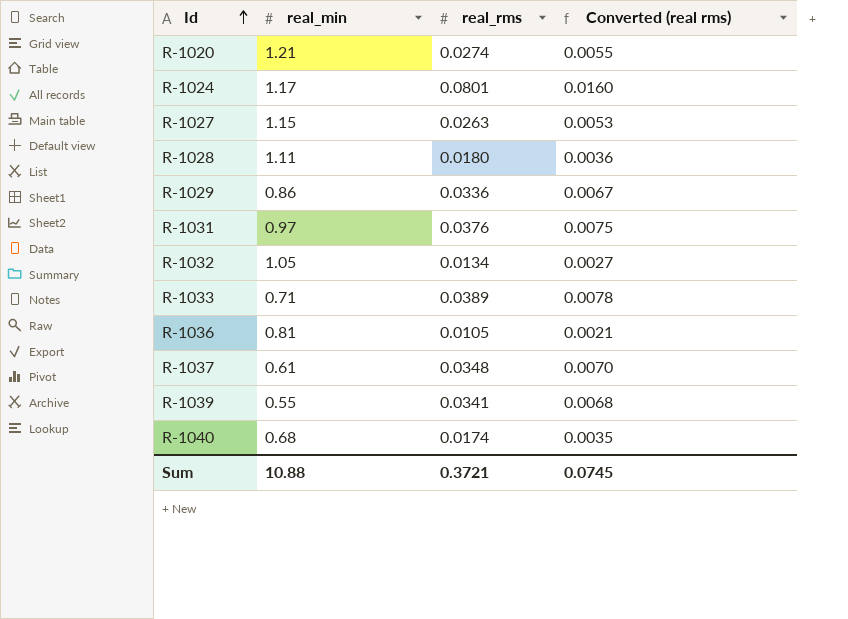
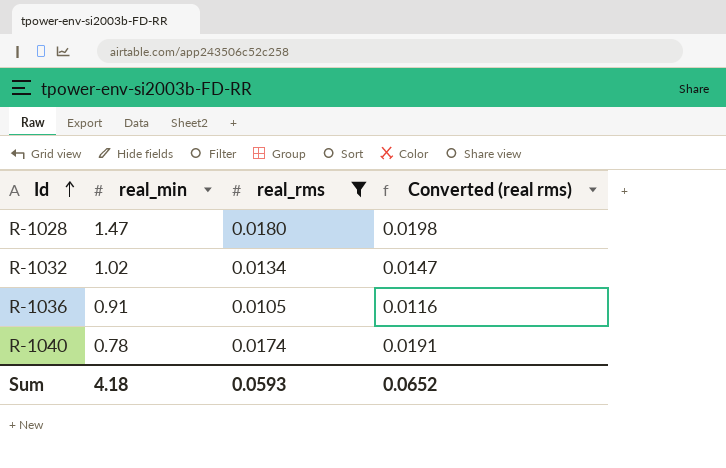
filter: none -> real_rms <= 0.0180
column Converted (real rms) | formula: [real_rms] * 0.2 -> [real_rms] * 1.1
R-1028 | real_min: 1.11 -> 1.47
R-1032 | real_min: 1.05 -> 1.02
R-1036 | real_min: 0.81 -> 0.91
R-1040 | real_min: 0.68 -> 0.78
Sum | real_min: 10.88 -> 4.18
Sum | real_rms: 0.3721 -> 0.0593
Sum | Converted (real rms): 0.0745 -> 0.0652

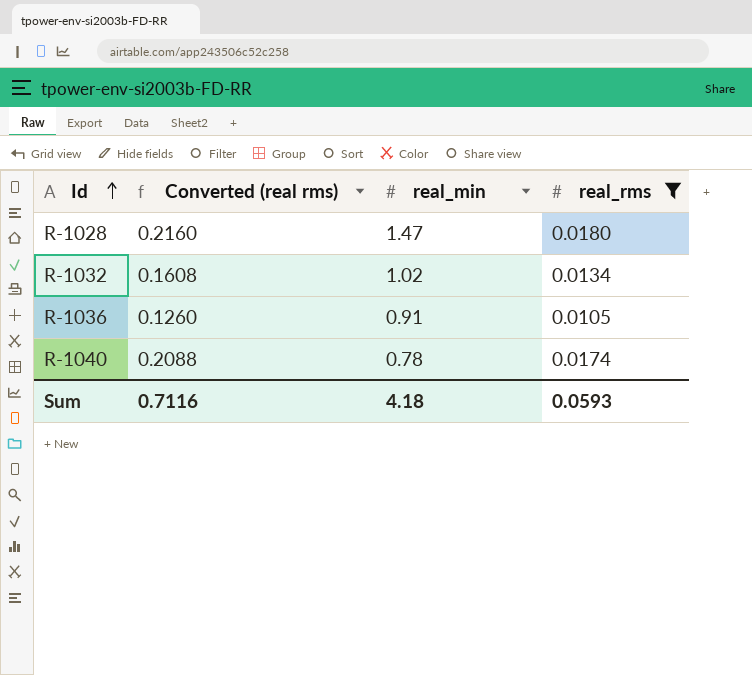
column Converted (real rms) | formula: [real_rms] * 1.1 -> [real_rms] * 12
column Converted (real rms) | position: 4 -> 2
Sum | Converted (real rms): 0.0652 -> 0.7116

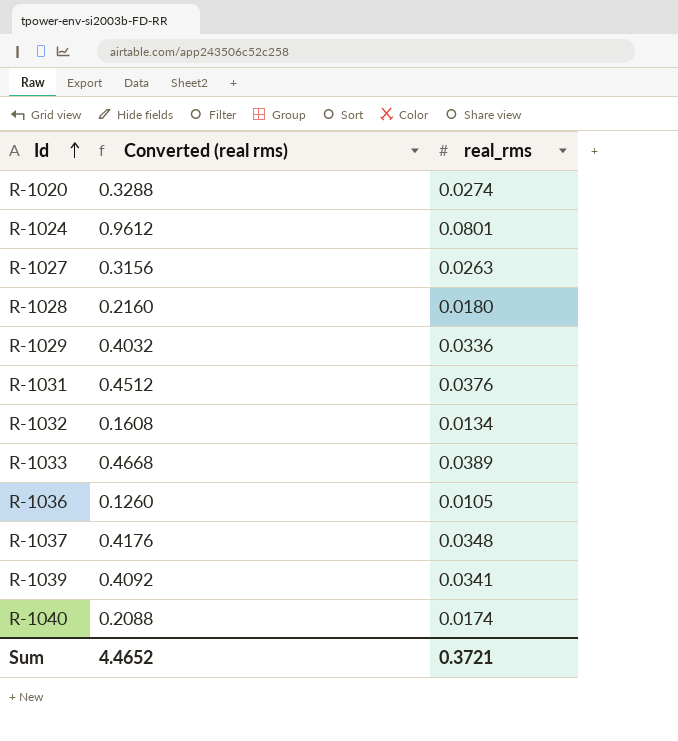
filter: real_rms <= 0.0180 -> none
column real_min | position: 3 -> none
Sum | Converted (real rms): 0.7116 -> 4.4652
Sum | real_rms: 0.0593 -> 0.3721

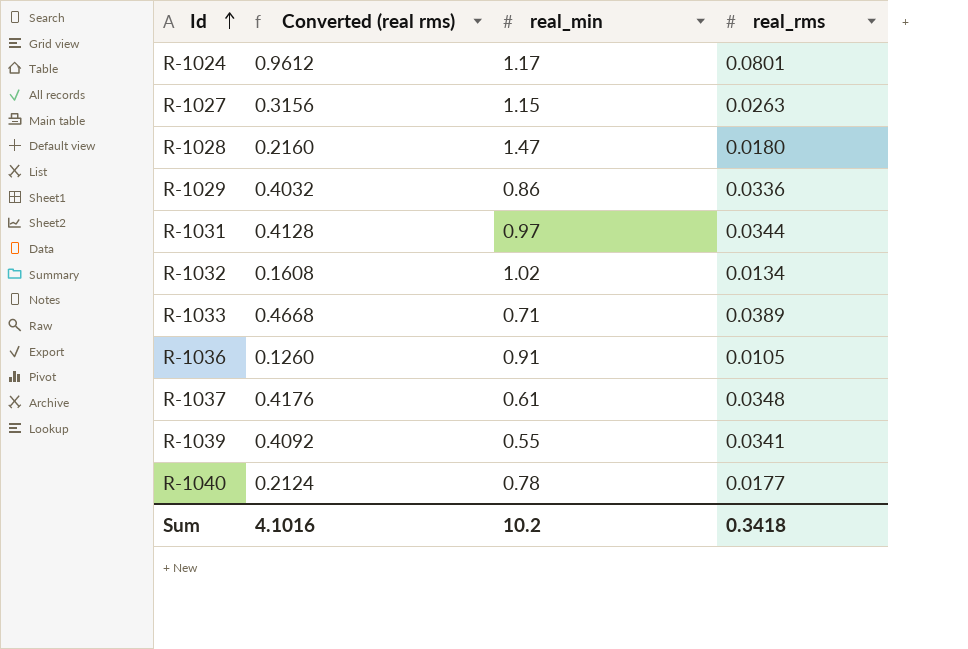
column real_min | position: none -> 3
row R-1020: 0.3288 | 0.0274 -> none
R-1031 | Converted (real rms): 0.4512 -> 0.4128
R-1031 | real_rms: 0.0376 -> 0.0344
R-1040 | Converted (real rms): 0.2088 -> 0.2124
R-1040 | real_rms: 0.0174 -> 0.0177
Sum | Converted (real rms): 4.4652 -> 4.1016
Sum | real_rms: 0.3721 -> 0.3418

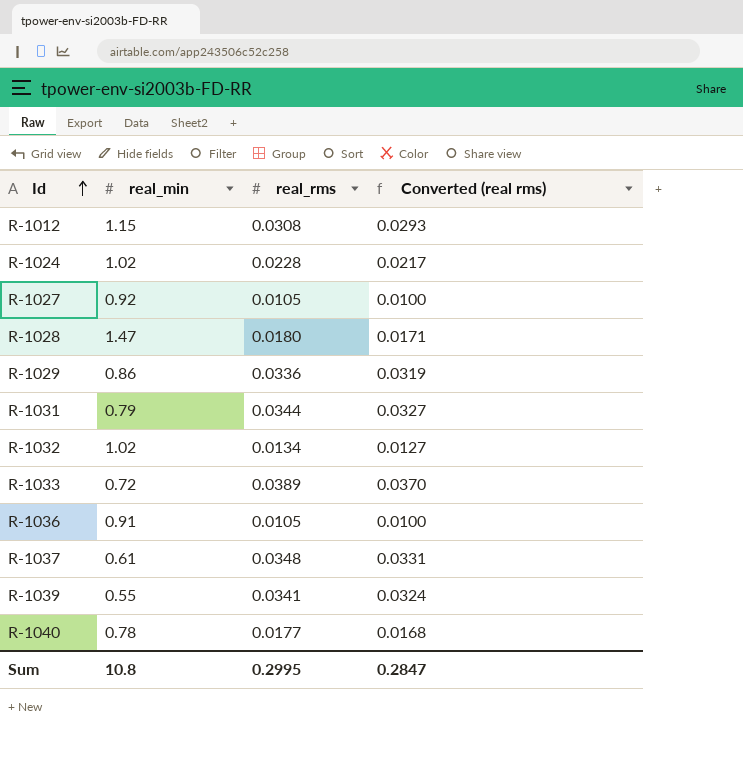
column Converted (real rms) | formula: [real_rms] * 12 -> [real_rms] * 0.95
column Converted (real rms) | position: 2 -> 4
row R-1012: none -> 1.15 | 0.0308 | 0.0293
R-1024 | real_min: 1.17 -> 1.02
R-1024 | real_rms: 0.0801 -> 0.0228
R-1027 | real_min: 1.15 -> 0.92
R-1027 | real_rms: 0.0263 -> 0.0105
R-1031 | real_min: 0.97 -> 0.79
R-1033 | real_min: 0.71 -> 0.72
Sum | real_min: 10.2 -> 10.8
Sum | real_rms: 0.3418 -> 0.2995
Sum | Converted (real rms): 4.1016 -> 0.2847

